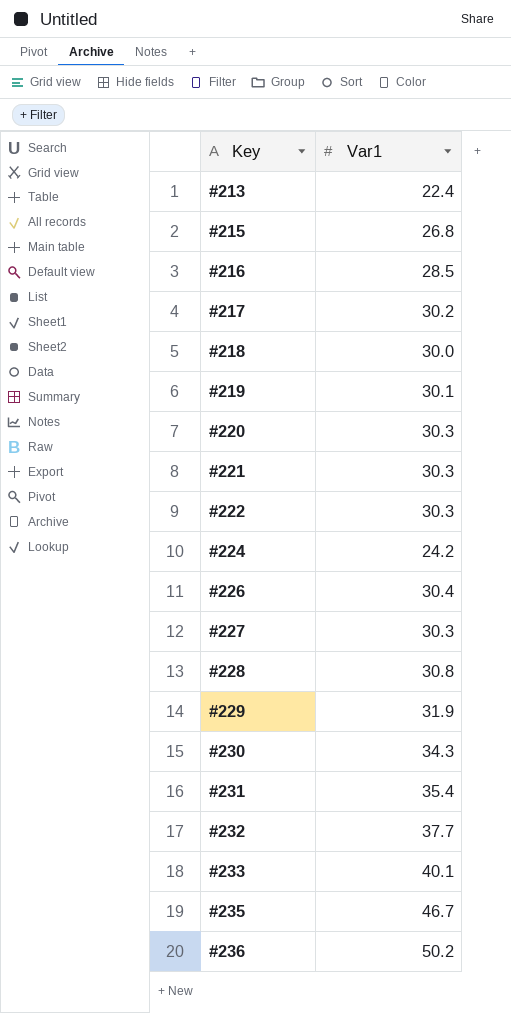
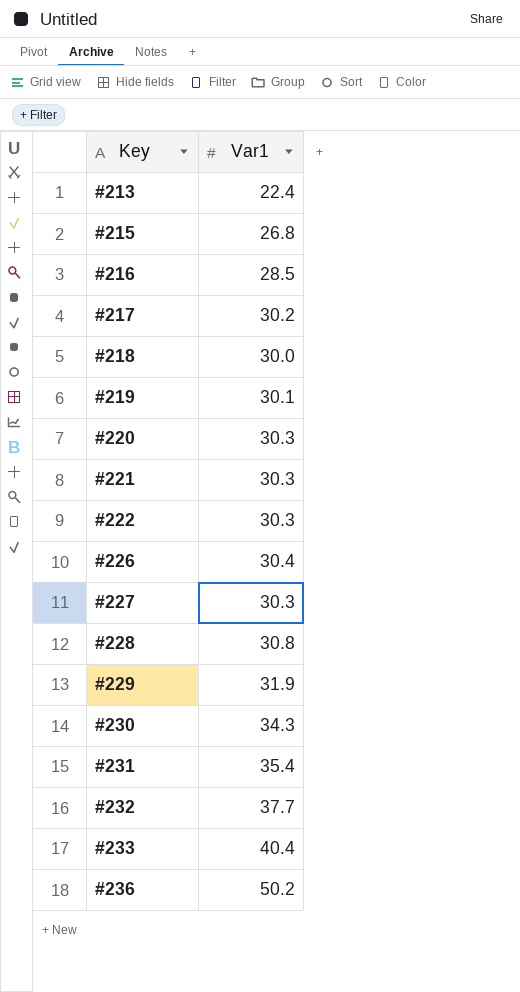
row #224: 24.2 -> none
row #235: 46.7 -> none
#233 | Var1: 40.1 -> 40.4

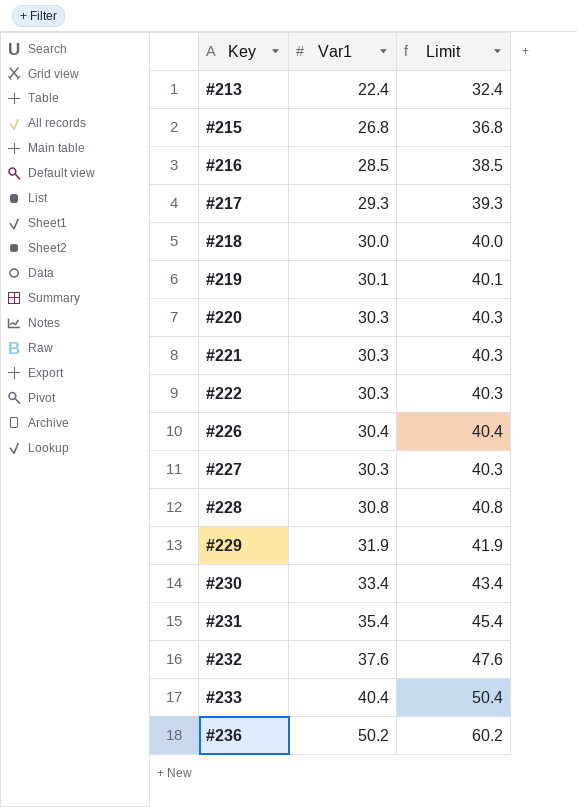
column Limit | formula: none -> [Var1] + 10
#217 | Var1: 30.2 -> 29.3
#230 | Var1: 34.3 -> 33.4
#232 | Var1: 37.7 -> 37.6

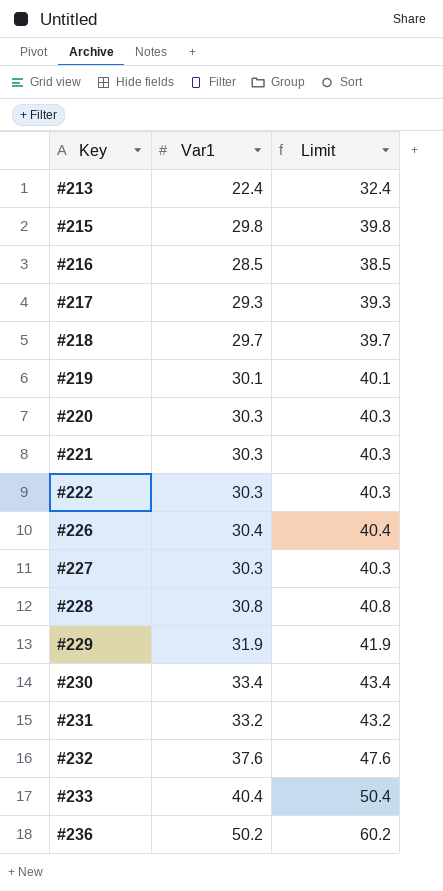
#215 | Var1: 26.8 -> 29.8
#215 | Limit: 36.8 -> 39.8
#218 | Var1: 30.0 -> 29.7
#218 | Limit: 40.0 -> 39.7
#231 | Var1: 35.4 -> 33.2
#231 | Limit: 45.4 -> 43.2

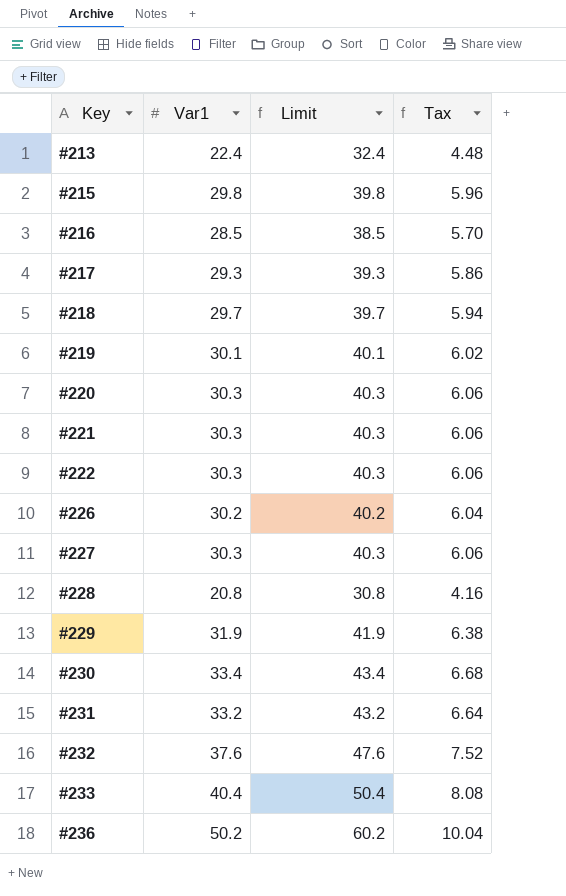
column Tax | formula: none -> [Var1] * 0.2
#226 | Var1: 30.4 -> 30.2
#226 | Limit: 40.4 -> 40.2
#228 | Var1: 30.8 -> 20.8
#228 | Limit: 40.8 -> 30.8

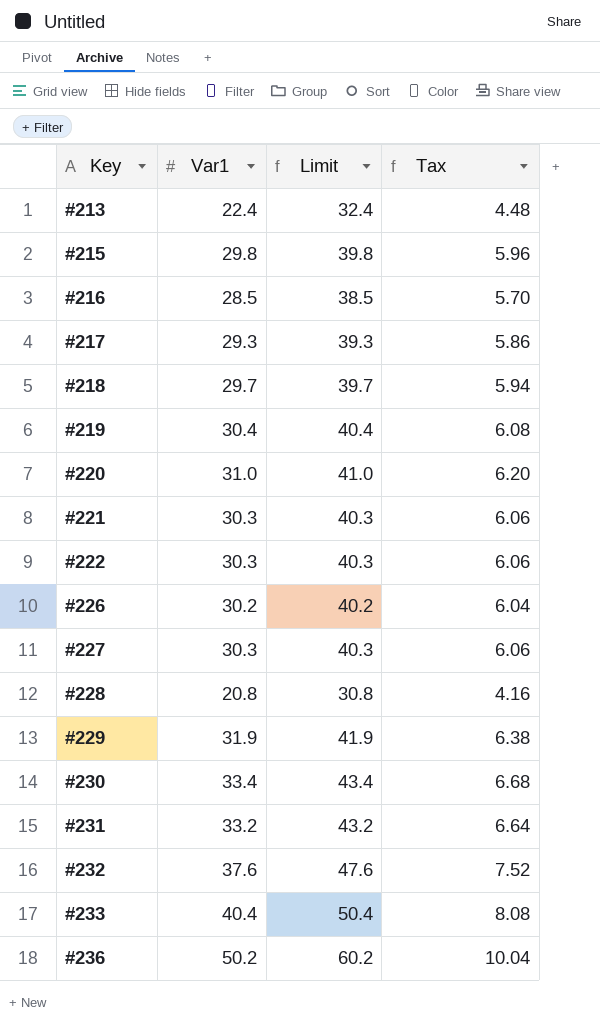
#219 | Var1: 30.1 -> 30.4
#219 | Limit: 40.1 -> 40.4
#219 | Tax: 6.02 -> 6.08
#220 | Var1: 30.3 -> 31.0
#220 | Limit: 40.3 -> 41.0
#220 | Tax: 6.06 -> 6.20

